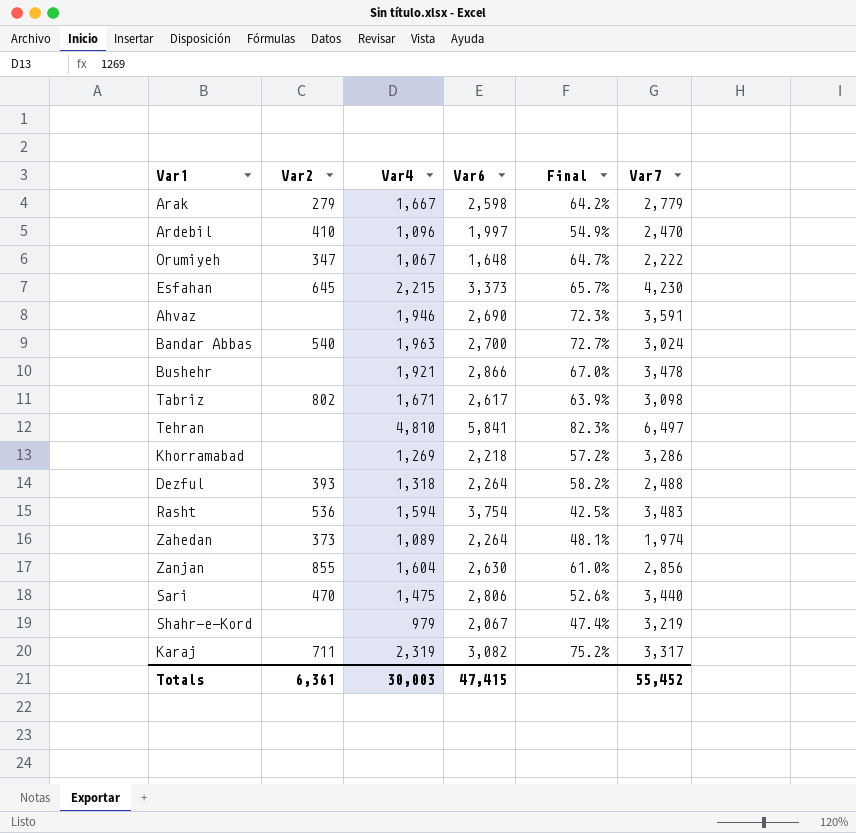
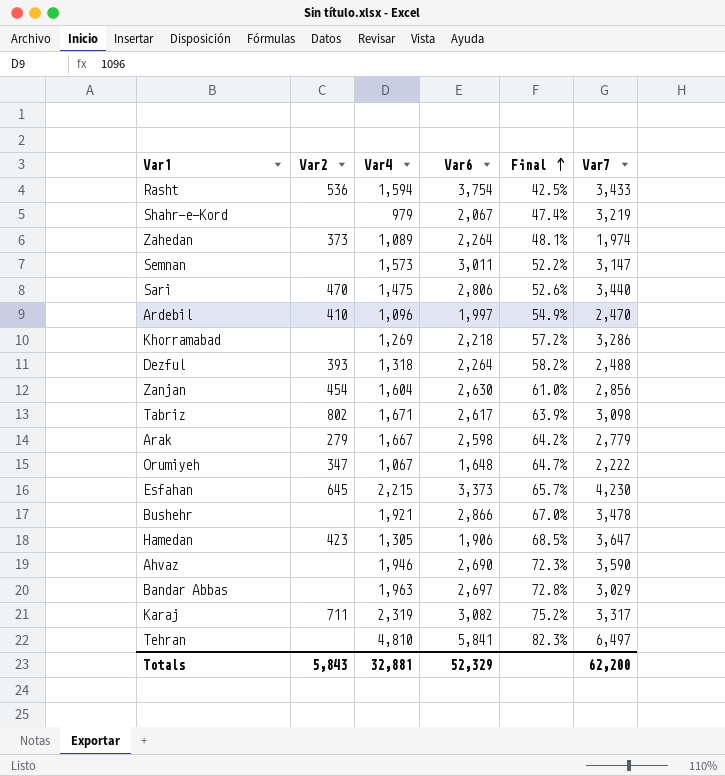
row order: none -> Final ascending
Rasht | Var7: 3,483 -> 3,433
row Semnan: none -> none | 1,573 | 3,011 | 52.2% | 3,147
Zanjan | Var2: 855 -> 454
row Hamedan: none -> 423 | 1,305 | 1,906 | 68.5% | 3,647
Ahvaz | Var7: 3,591 -> 3,590
Bandar Abbas | Var2: 540 -> none
Bandar Abbas | Var6: 2,700 -> 2,697
Bandar Abbas | Final: 72.7% -> 72.8%
Bandar Abbas | Var7: 3,024 -> 3,029
Totals | Var2: 6,361 -> 5,843
Totals | Var4: 30,003 -> 32,881
Totals | Var6: 47,415 -> 52,329
Totals | Var7: 55,452 -> 62,200

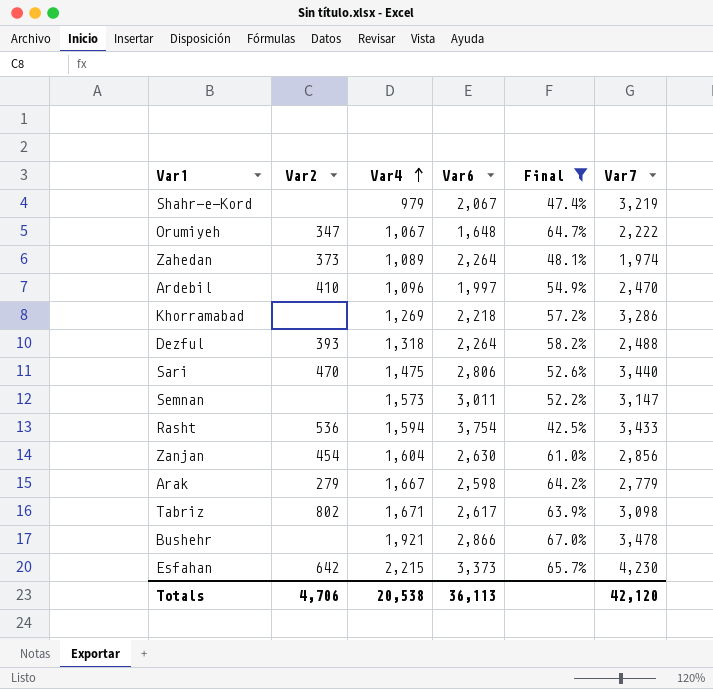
filter: none -> Final <= 67.0%
row order: Final ascending -> Var4 ascending
Esfahan | Var2: 645 -> 642
Totals | Var2: 5,843 -> 4,706
Totals | Var4: 32,881 -> 20,538
Totals | Var6: 52,329 -> 36,113
Totals | Var7: 62,200 -> 42,120

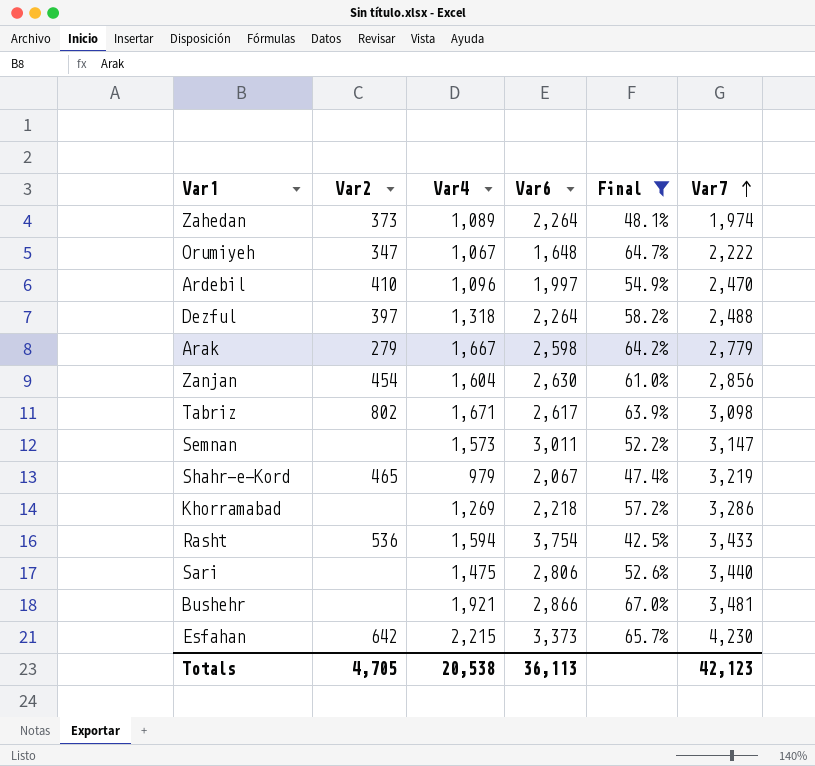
row order: Var4 ascending -> Var7 ascending
Dezful | Var2: 393 -> 397
Shahr-e-Kord | Var2: none -> 465
Sari | Var2: 470 -> none
Bushehr | Var7: 3,478 -> 3,481
Totals | Var2: 4,706 -> 4,705
Totals | Var7: 42,120 -> 42,123

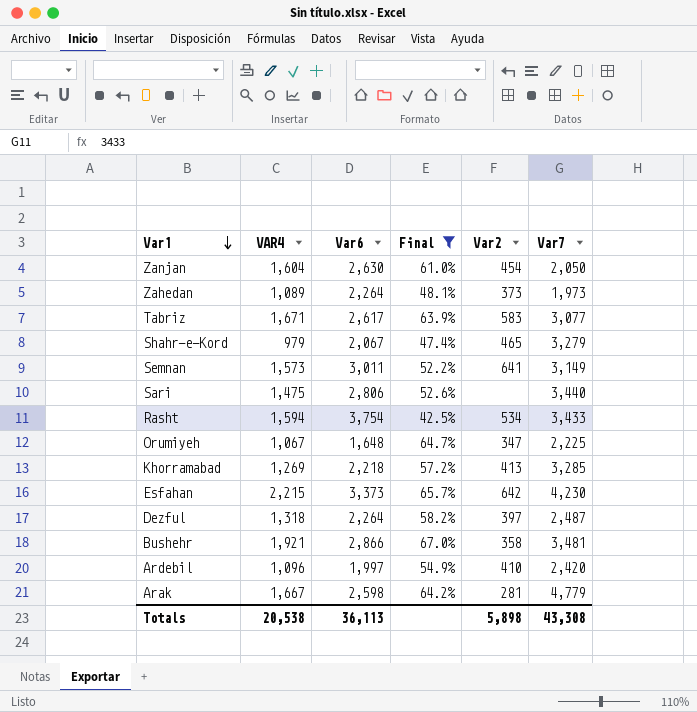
row order: Var7 ascending -> Var1 descending
column name: Var4 -> VAR4
column Var2 | position: 2 -> 5
Zanjan | Var7: 2,856 -> 2,050
Zahedan | Var7: 1,974 -> 1,973
Tabriz | Var2: 802 -> 583
Tabriz | Var7: 3,098 -> 3,077
Shahr-e-Kord | Var7: 3,219 -> 3,279
Semnan | Var2: none -> 641
Semnan | Var7: 3,147 -> 3,149
Rasht | Var2: 536 -> 534
Orumiyeh | Var7: 2,222 -> 2,225
Khorramabad | Var2: none -> 413
Khorramabad | Var7: 3,286 -> 3,285
Dezful | Var7: 2,488 -> 2,487
Bushehr | Var2: none -> 358
Ardebil | Var7: 2,470 -> 2,420
Arak | Var2: 279 -> 281
Arak | Var7: 2,779 -> 4,779
Totals | Var2: 4,705 -> 5,898
Totals | Var7: 42,123 -> 43,308

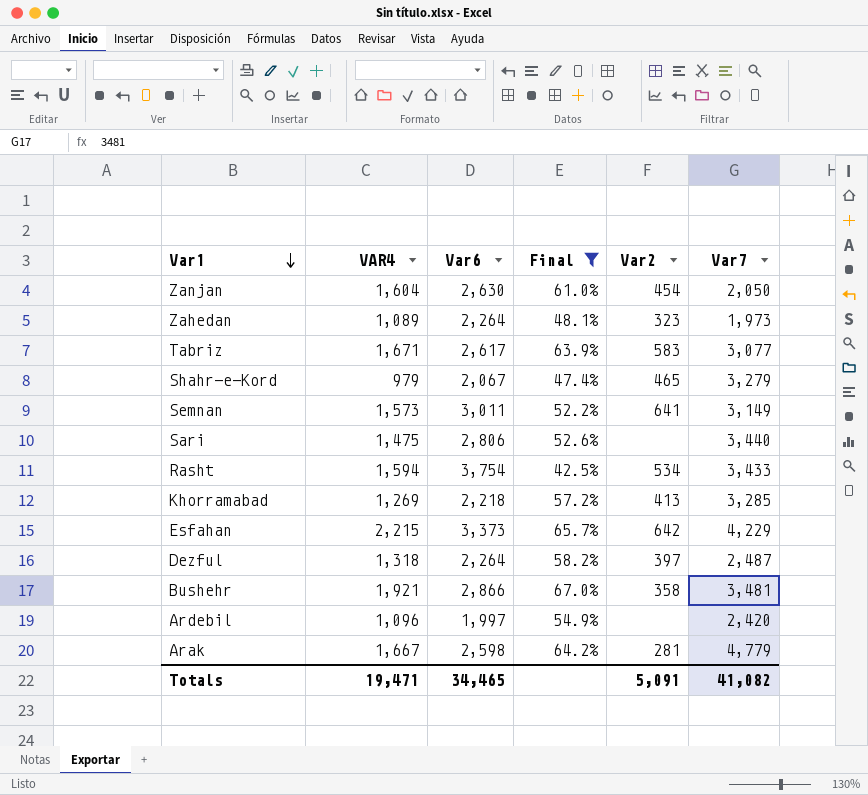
row Orumiyeh: 1,067 | 1,648 | 64.7% | 347 | 2,225 -> none
Zahedan | Var2: 373 -> 323
Esfahan | Var7: 4,230 -> 4,229
Ardebil | Var2: 410 -> none
Totals | VAR4: 20,538 -> 19,471
Totals | Var6: 36,113 -> 34,465
Totals | Var2: 5,898 -> 5,091
Totals | Var7: 43,308 -> 41,082

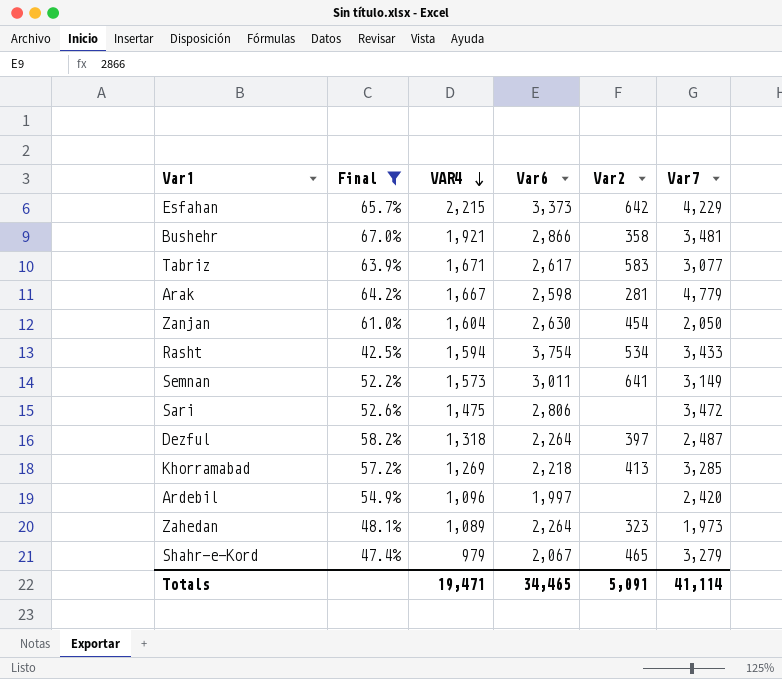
row order: Var1 descending -> VAR4 descending
column Final | position: 4 -> 2
Sari | Var7: 3,440 -> 3,472
Totals | Var7: 41,082 -> 41,114

